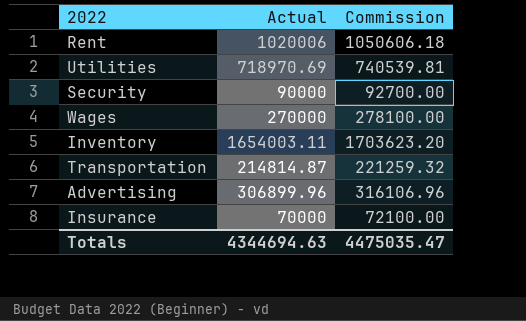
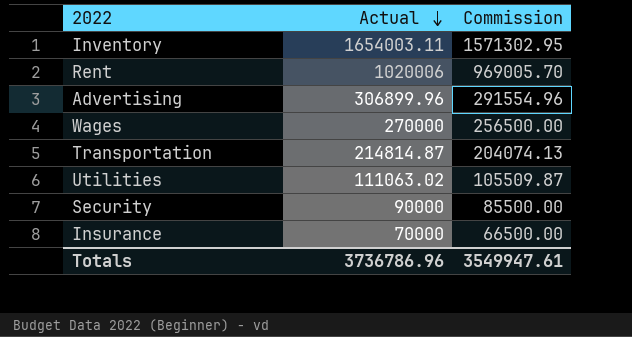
row order: none -> Actual descending
column Commission | formula: [Actual] * 1.03 -> [Actual] * 0.95
Utilities | Actual: 718970.69 -> 111063.02
Totals | Actual: 4344694.63 -> 3736786.96
Totals | Commission: 4475035.47 -> 3549947.61

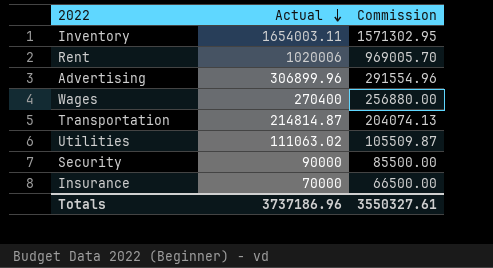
Wages | Actual: 270000 -> 270400
Wages | Commission: 256500.00 -> 256880.00
Totals | Actual: 3736786.96 -> 3737186.96
Totals | Commission: 3549947.61 -> 3550327.61

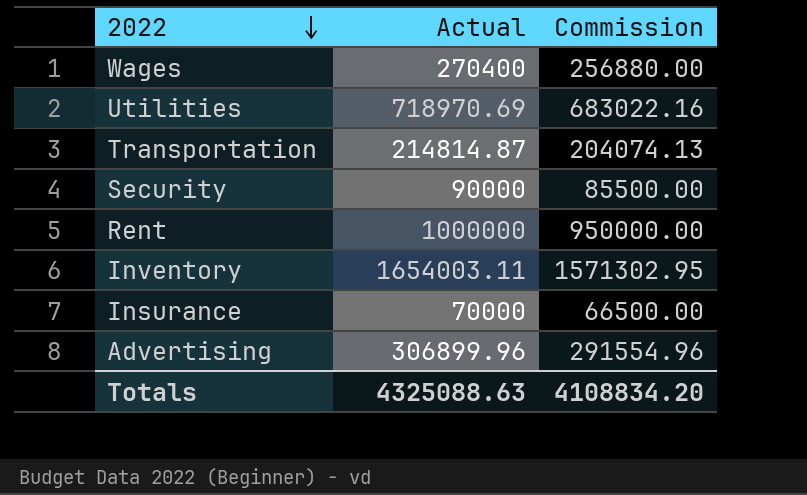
row order: Actual descending -> 2022 descending
Utilities | Actual: 111063.02 -> 718970.69
Utilities | Commission: 105509.87 -> 683022.16
Rent | Actual: 1020006 -> 1000000
Rent | Commission: 969005.70 -> 950000.00
Totals | Actual: 3737186.96 -> 4325088.63
Totals | Commission: 3550327.61 -> 4108834.20

